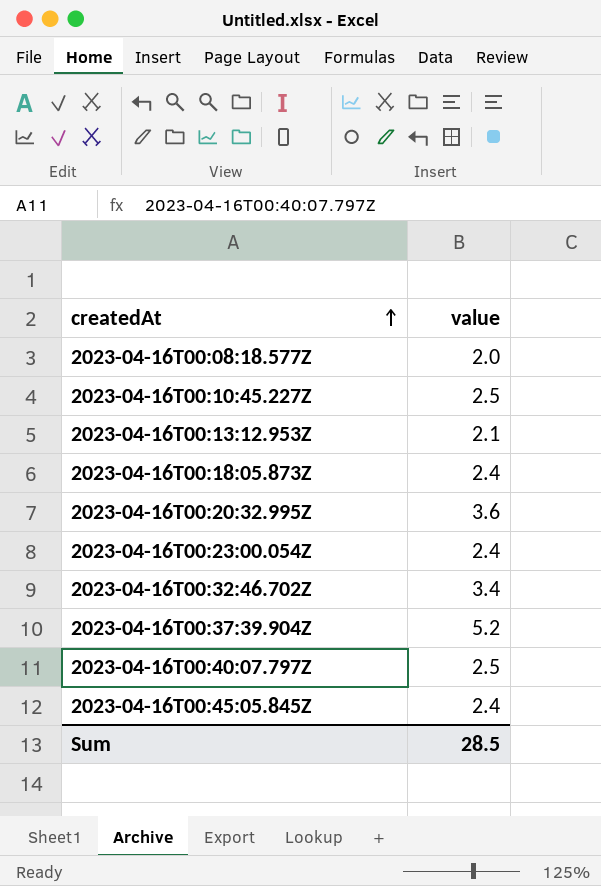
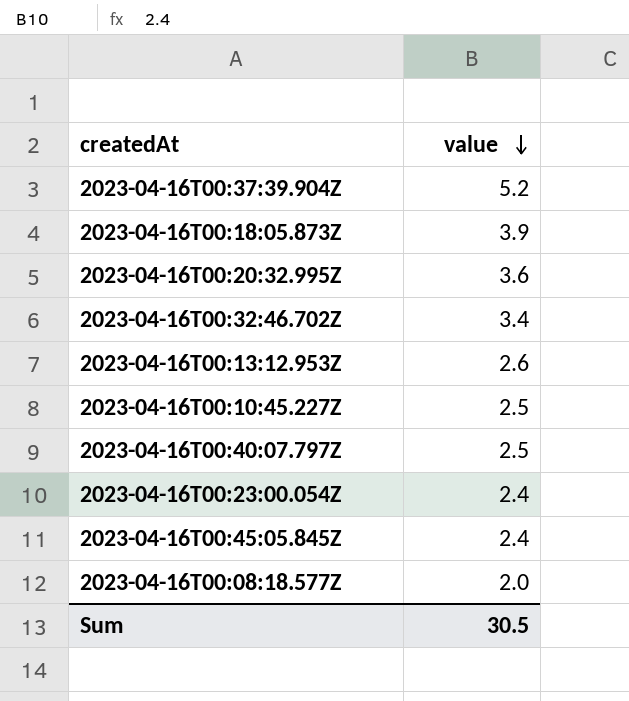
row order: createdAt ascending -> value descending
2023-04-16T00:18:05.873Z | value: 2.4 -> 3.9
2023-04-16T00:13:12.953Z | value: 2.1 -> 2.6
Sum | value: 28.5 -> 30.5

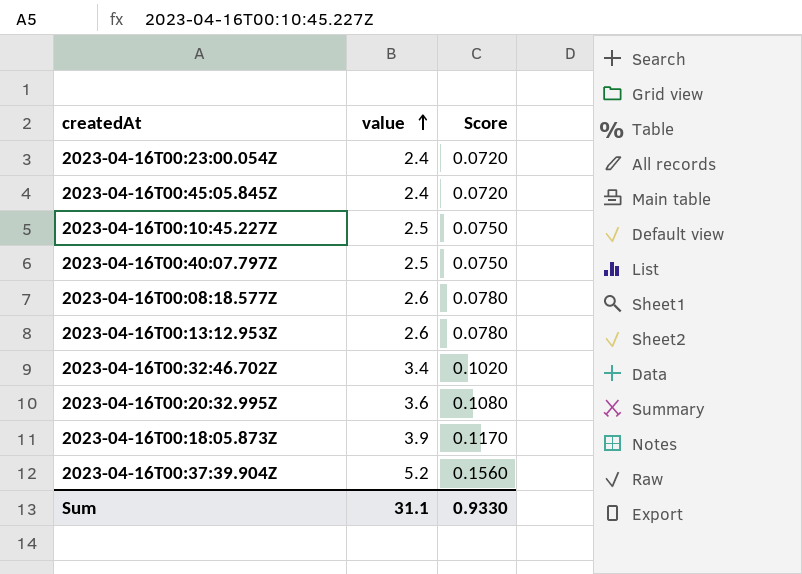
row order: value descending -> value ascending
column Score | formula: none -> [value] * 0.03
2023-04-16T00:08:18.577Z | value: 2.0 -> 2.6
Sum | value: 30.5 -> 31.1

